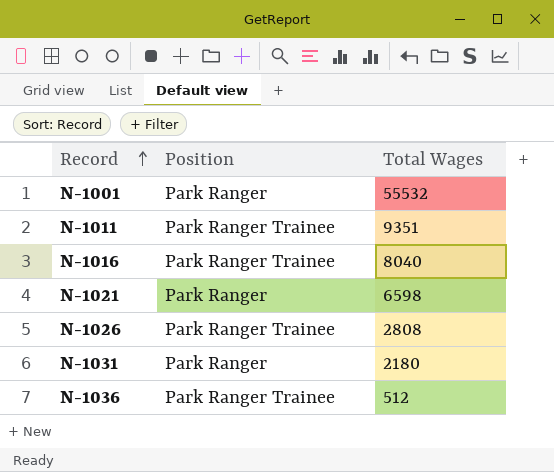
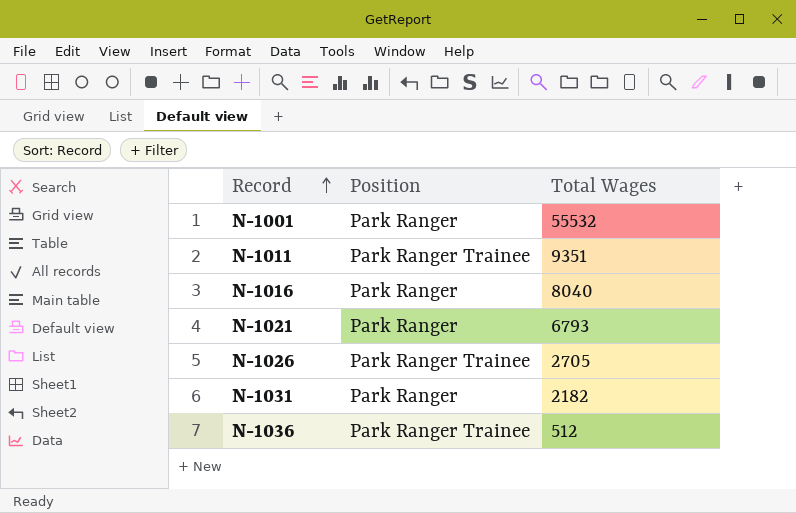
N-1016 | Position: Park Ranger Trainee -> Park Ranger
N-1021 | Total Wages: 6598 -> 6793
N-1026 | Total Wages: 2808 -> 2705
N-1031 | Total Wages: 2180 -> 2182

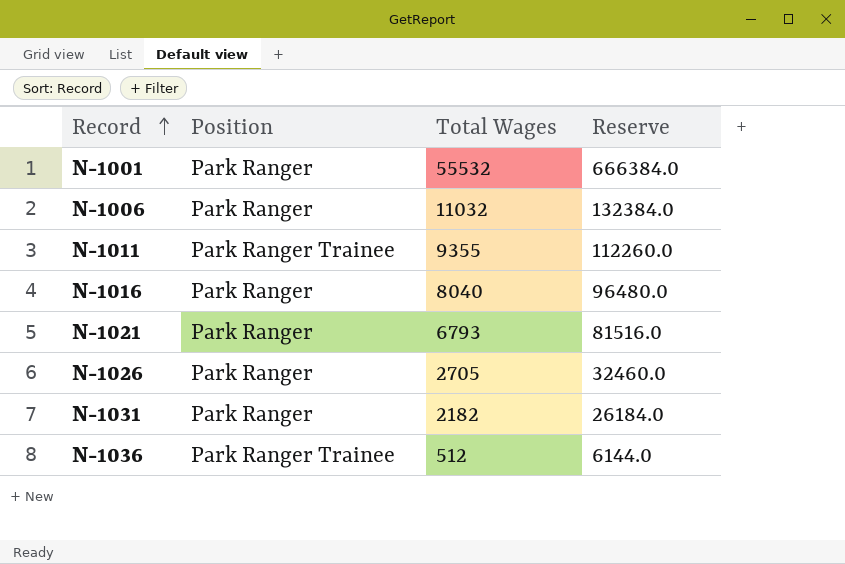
column Reserve | formula: none -> [Total Wages] * 12
row N-1006: none -> Park Ranger | 11032 | 132384.0
N-1011 | Total Wages: 9351 -> 9355
N-1026 | Position: Park Ranger Trainee -> Park Ranger

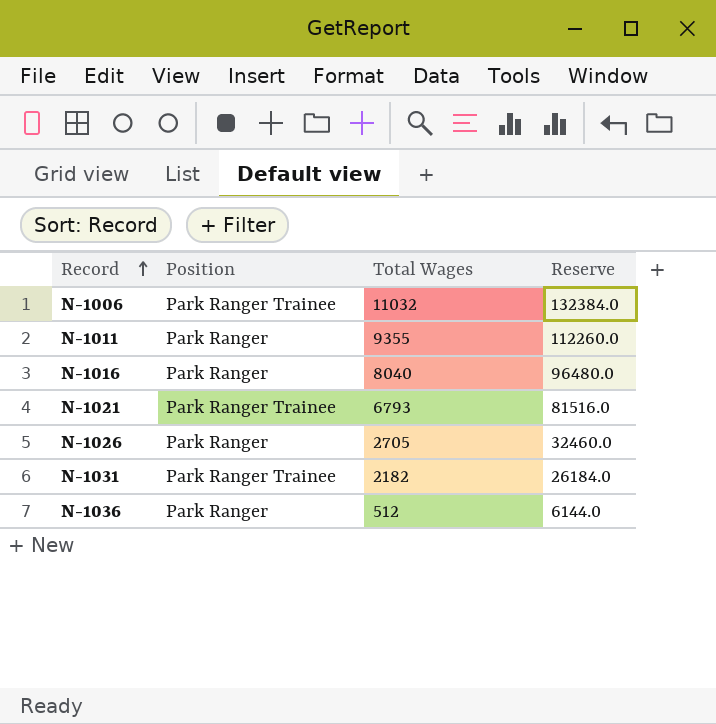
row N-1001: Park Ranger | 55532 | 666384.0 -> none
N-1006 | Position: Park Ranger -> Park Ranger Trainee
N-1011 | Position: Park Ranger Trainee -> Park Ranger
N-1021 | Position: Park Ranger -> Park Ranger Trainee
N-1031 | Position: Park Ranger -> Park Ranger Trainee
N-1036 | Position: Park Ranger Trainee -> Park Ranger

